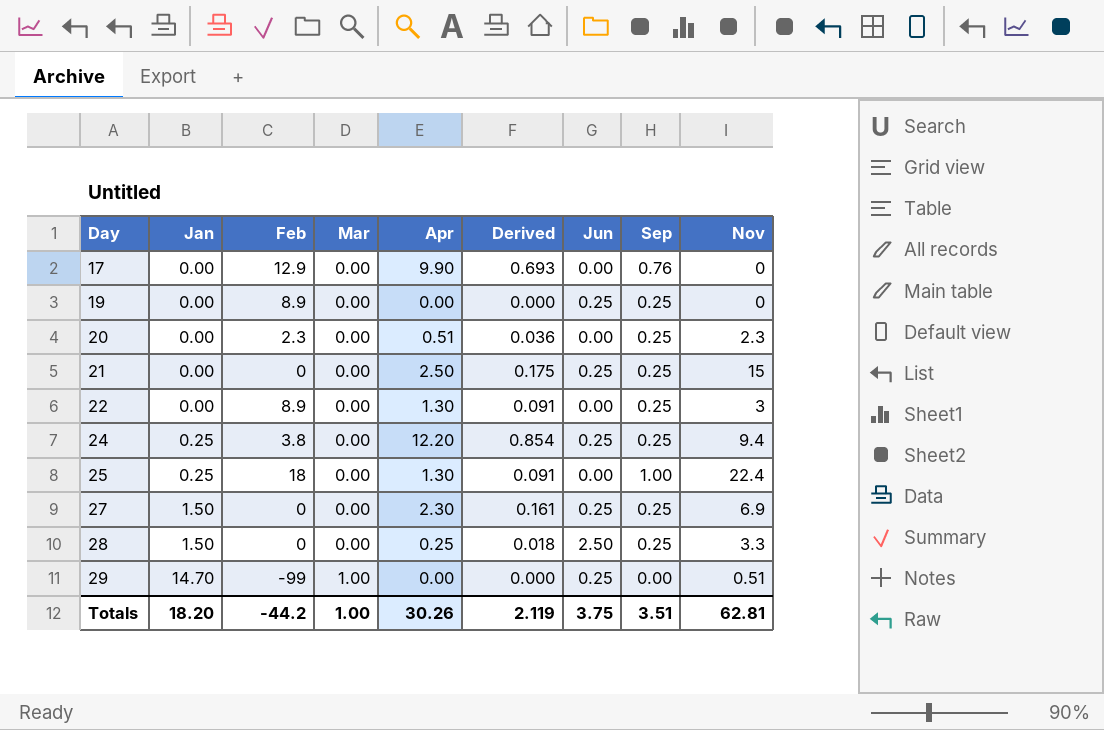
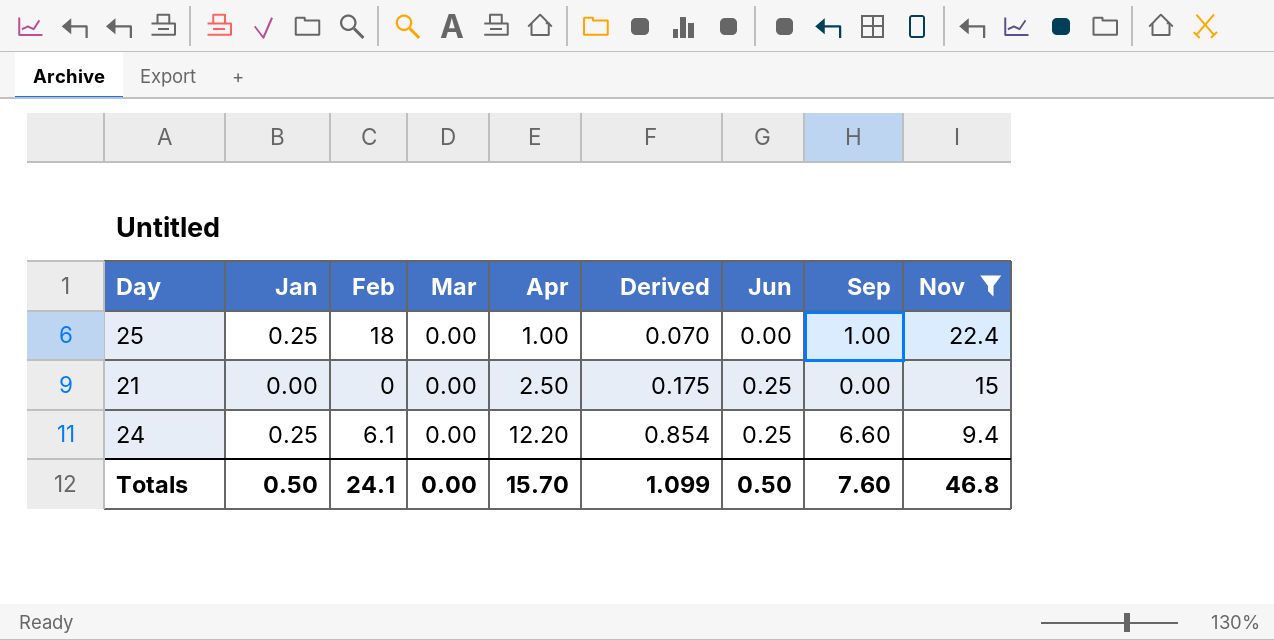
filter: none -> Nov >= 9.4
row order: Day ascending -> Apr ascending
25 | Apr: 1.30 -> 1.00
25 | Derived: 0.091 -> 0.070
21 | Sep: 0.25 -> 0.00
24 | Feb: 3.8 -> 6.1
24 | Sep: 0.25 -> 6.60
Totals | Jan: 18.20 -> 0.50
Totals | Feb: -44.2 -> 24.1
Totals | Mar: 1.00 -> 0.00
Totals | Apr: 30.26 -> 15.70
Totals | Derived: 2.119 -> 1.099
Totals | Jun: 3.75 -> 0.50
Totals | Sep: 3.51 -> 7.60
Totals | Nov: 62.81 -> 46.8

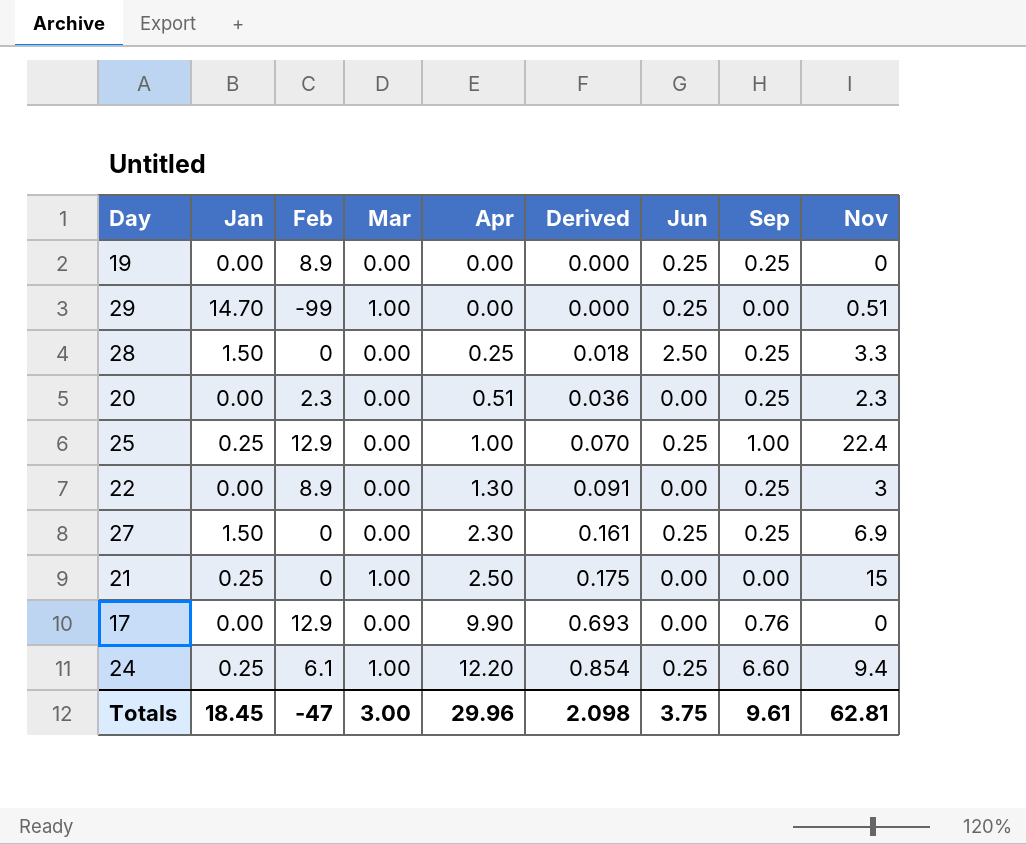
filter: Nov >= 9.4 -> none
25 | Feb: 18 -> 12.9
25 | Jun: 0.00 -> 0.25
21 | Jan: 0.00 -> 0.25
21 | Mar: 0.00 -> 1.00
21 | Jun: 0.25 -> 0.00
24 | Mar: 0.00 -> 1.00
Totals | Jan: 0.50 -> 18.45
Totals | Feb: 24.1 -> -47
Totals | Mar: 0.00 -> 3.00
Totals | Apr: 15.70 -> 29.96
Totals | Derived: 1.099 -> 2.098
Totals | Jun: 0.50 -> 3.75
Totals | Sep: 7.60 -> 9.61
Totals | Nov: 46.8 -> 62.81

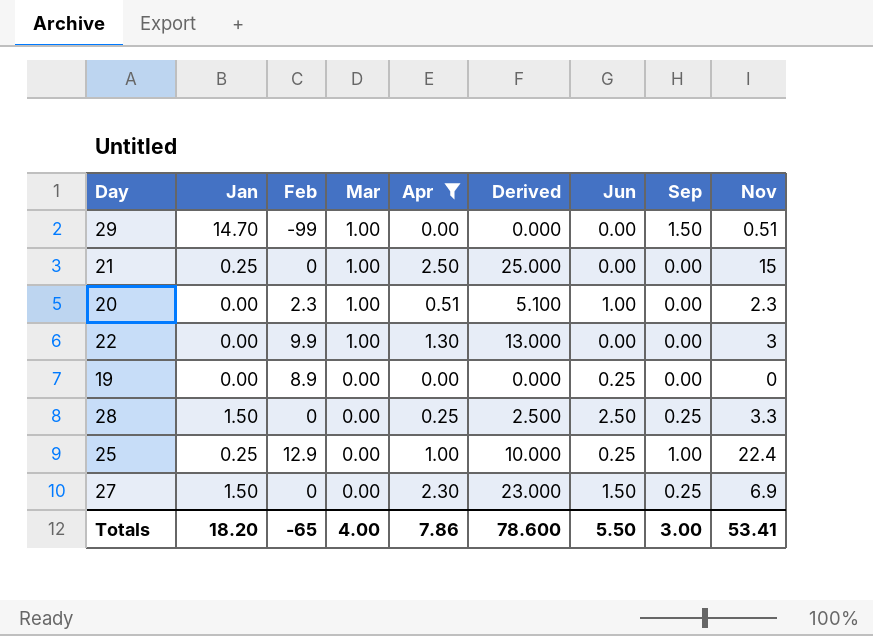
filter: none -> Apr <= 2.50
row order: Apr ascending -> Mar descending
column Derived | formula: [Apr] * 0.07 -> [Apr] * 10
29 | Jun: 0.25 -> 0.00
29 | Sep: 0.00 -> 1.50
20 | Mar: 0.00 -> 1.00
20 | Jun: 0.00 -> 1.00
20 | Sep: 0.25 -> 0.00
22 | Feb: 8.9 -> 9.9
22 | Mar: 0.00 -> 1.00
22 | Sep: 0.25 -> 0.00
19 | Sep: 0.25 -> 0.00
27 | Jun: 0.25 -> 1.50
Totals | Jan: 18.45 -> 18.20
Totals | Feb: -47 -> -65
Totals | Mar: 3.00 -> 4.00
Totals | Apr: 29.96 -> 7.86
Totals | Derived: 2.098 -> 78.600
Totals | Jun: 3.75 -> 5.50
Totals | Sep: 9.61 -> 3.00
Totals | Nov: 62.81 -> 53.41

